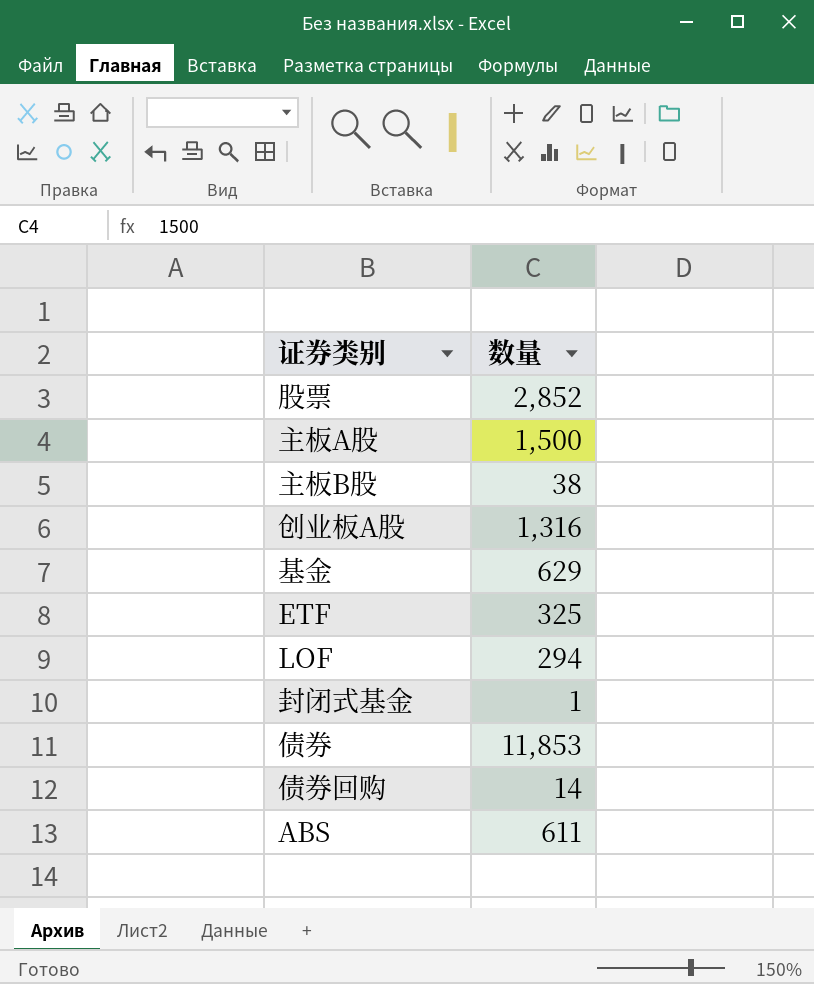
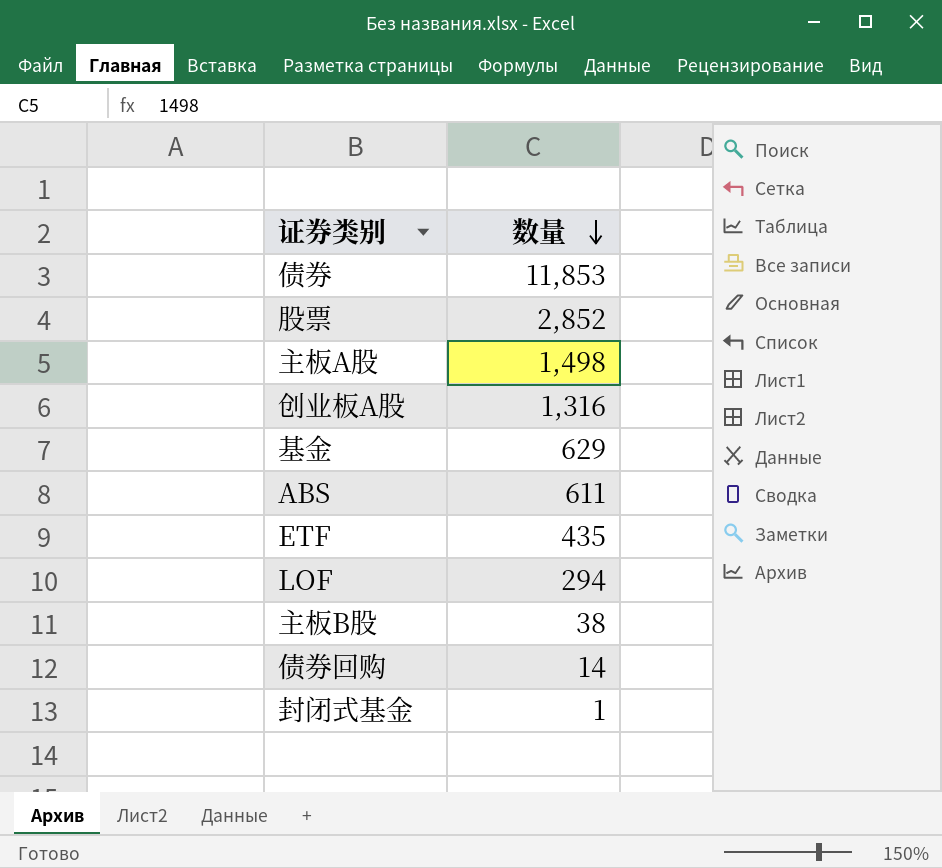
row order: none -> 数量 descending
主板A股 | 数量: 1,500 -> 1,498
ETF | 数量: 325 -> 435

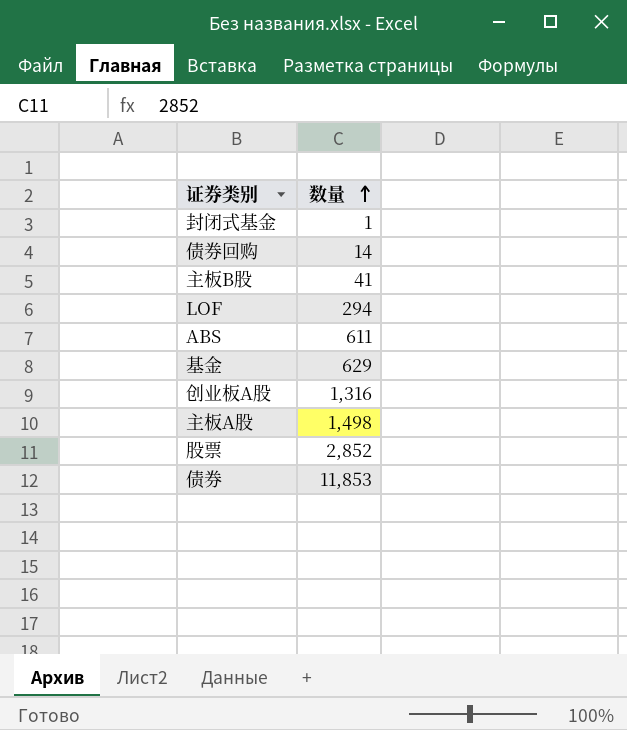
row order: 数量 descending -> 数量 ascending
row ETF: 435 -> none
主板B股 | 数量: 38 -> 41

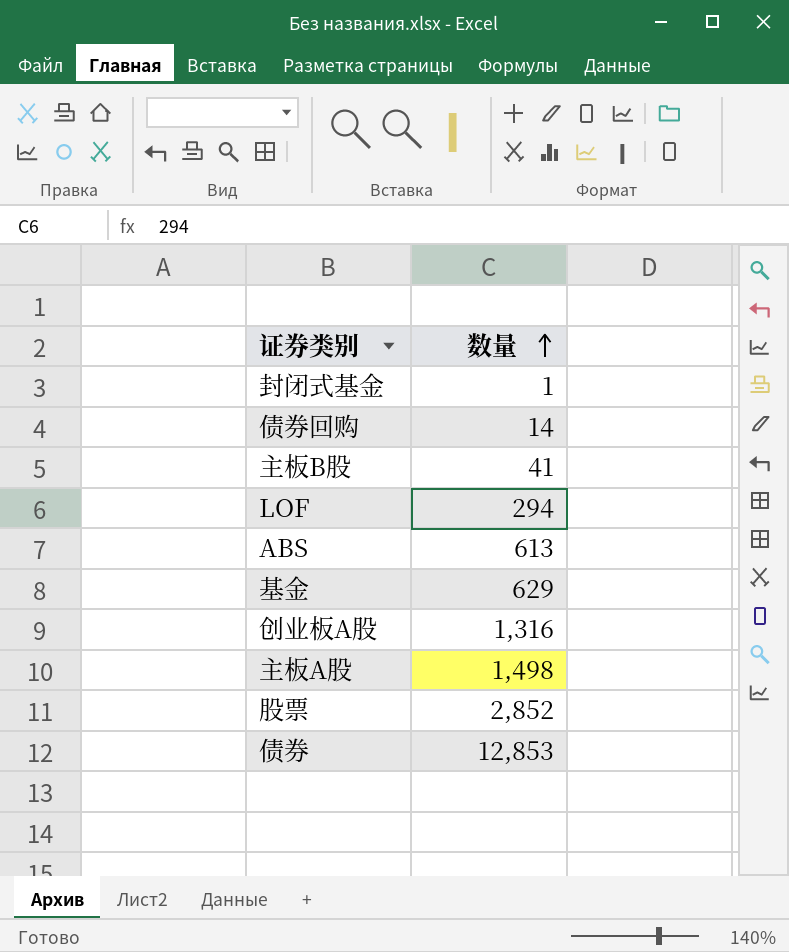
ABS | 数量: 611 -> 613
债券 | 数量: 11,853 -> 12,853

